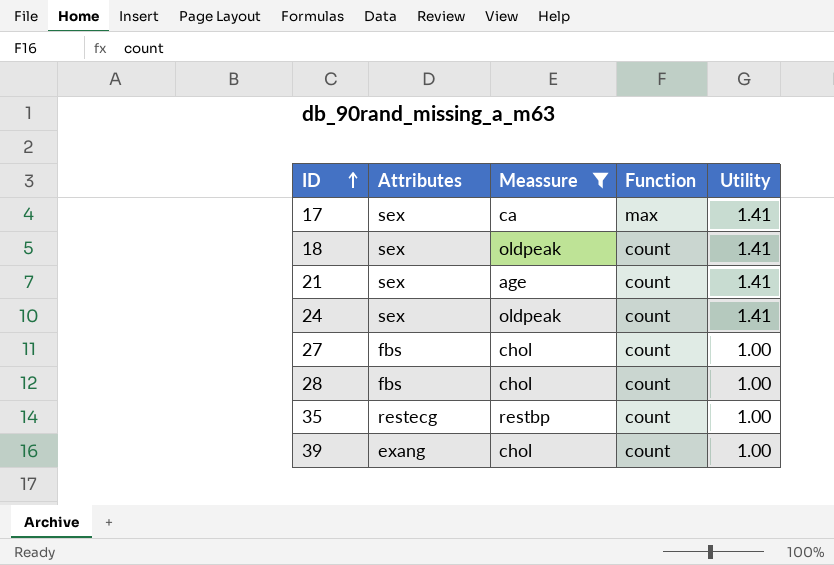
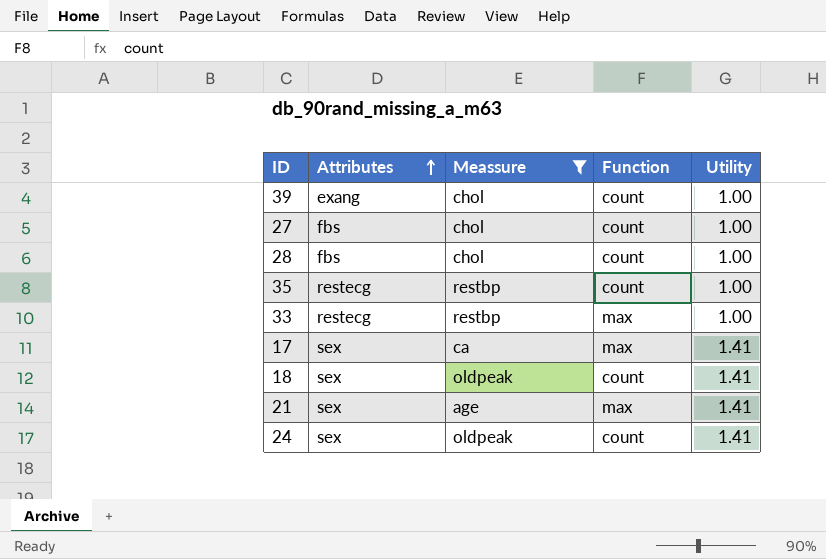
row order: ID ascending -> Attributes ascending
row 33: none -> restecg | restbp | max | 1.00
21 | Function: count -> max

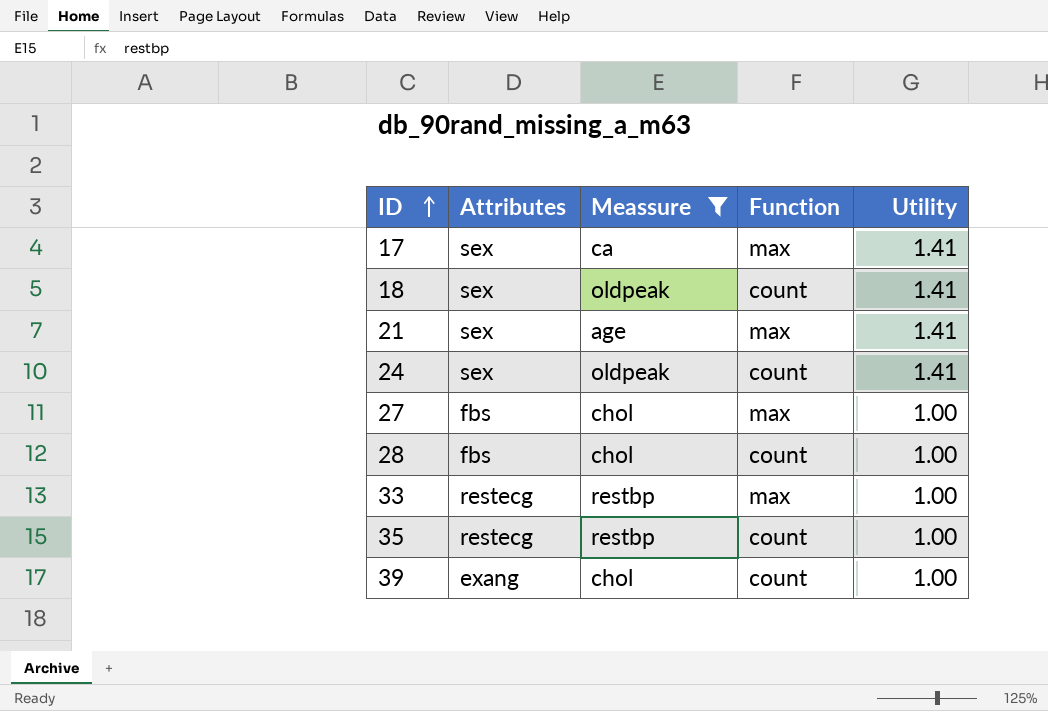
row order: Attributes ascending -> ID ascending
27 | Function: count -> max

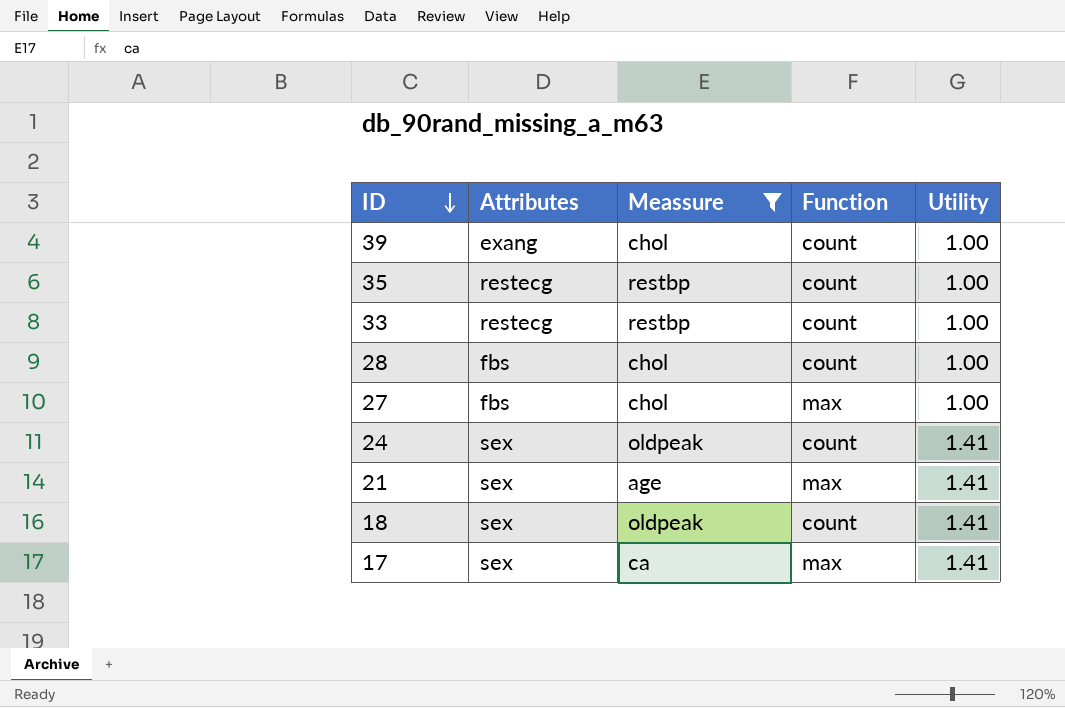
row order: ID ascending -> ID descending
33 | Function: max -> count

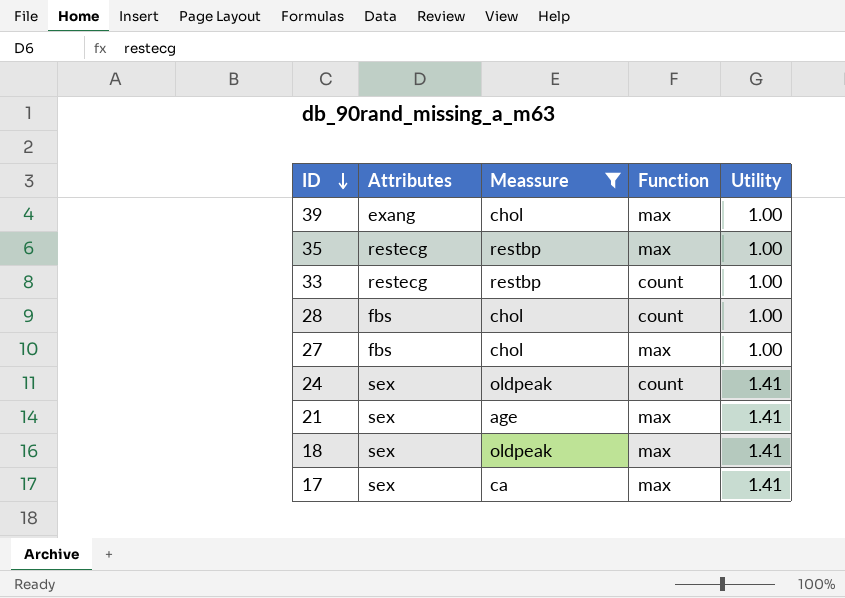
39 | Function: count -> max
35 | Function: count -> max
18 | Function: count -> max

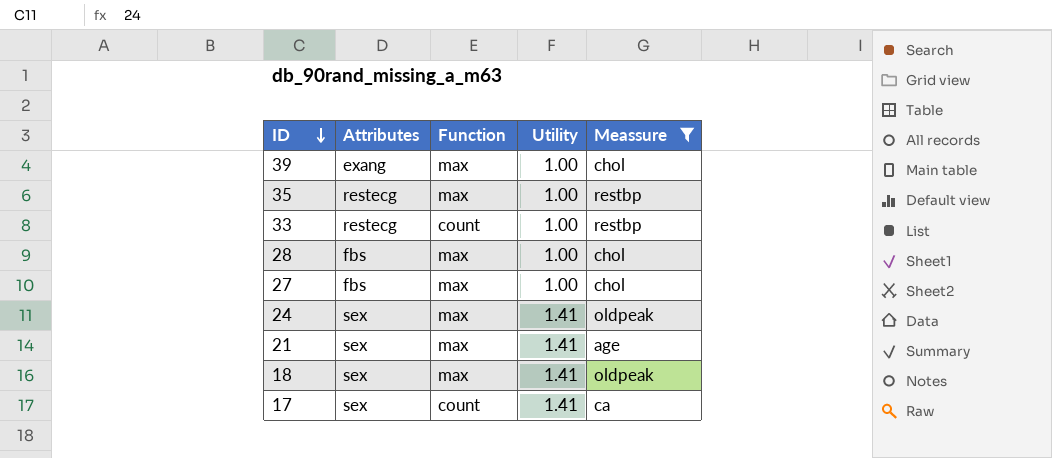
column Meassure | position: 3 -> 5
28 | Function: count -> max
24 | Function: count -> max
17 | Function: max -> count

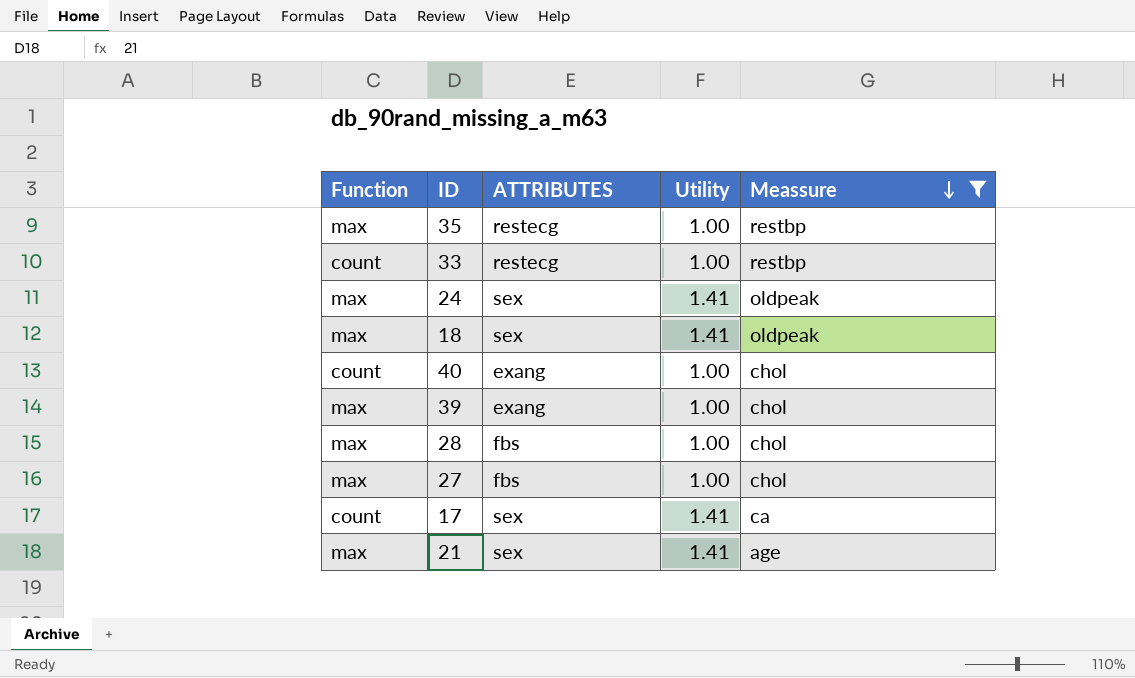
row order: ID descending -> Meassure descending
column Function | position: 3 -> 1
column name: Attributes -> ATTRIBUTES
row 40: none -> count | exang | 1.00 | chol

